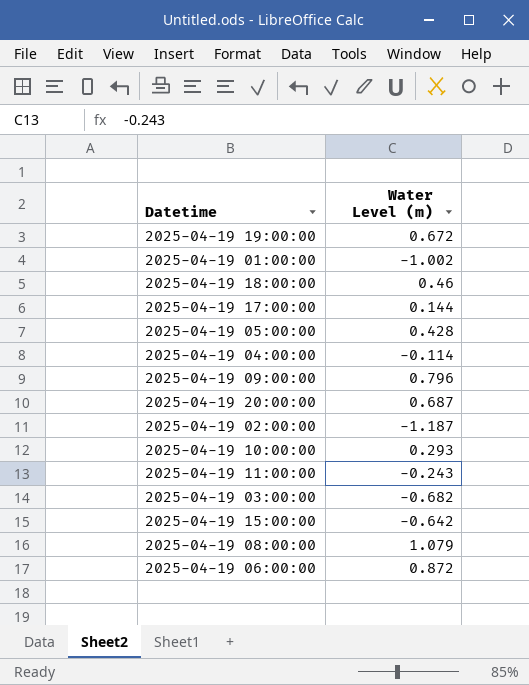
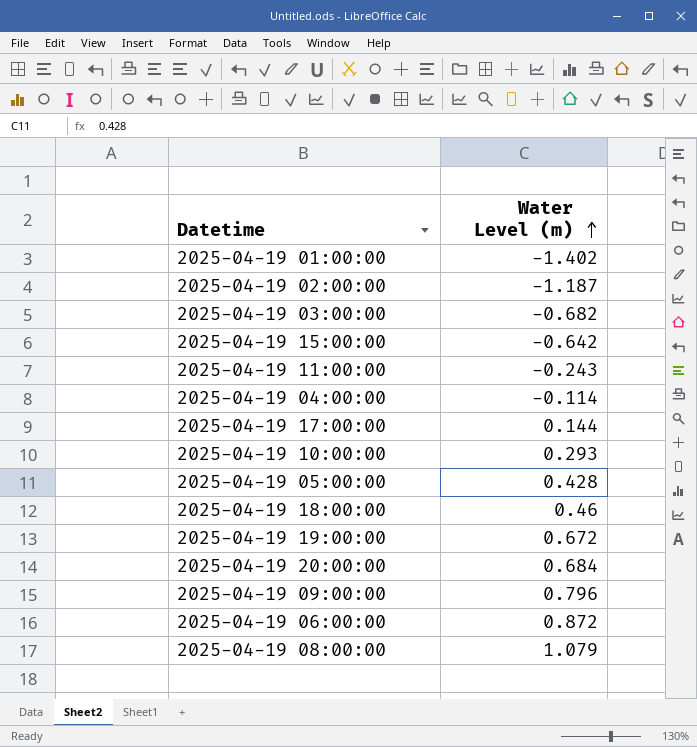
row order: none -> Water Level (m) ascending
2025-04-19 01:00:00 | Water Level (m): -1.002 -> -1.402
2025-04-19 20:00:00 | Water Level (m): 0.687 -> 0.684

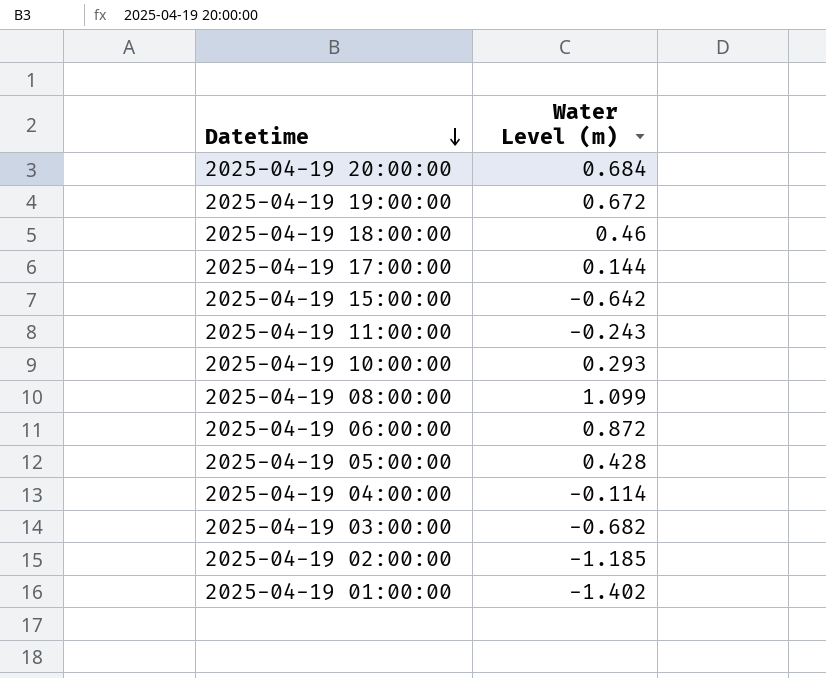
row order: Water Level (m) ascending -> Datetime descending
row 2025-04-19 09:00:00: 0.796 -> none
2025-04-19 08:00:00 | Water Level (m): 1.079 -> 1.099
2025-04-19 02:00:00 | Water Level (m): -1.187 -> -1.185

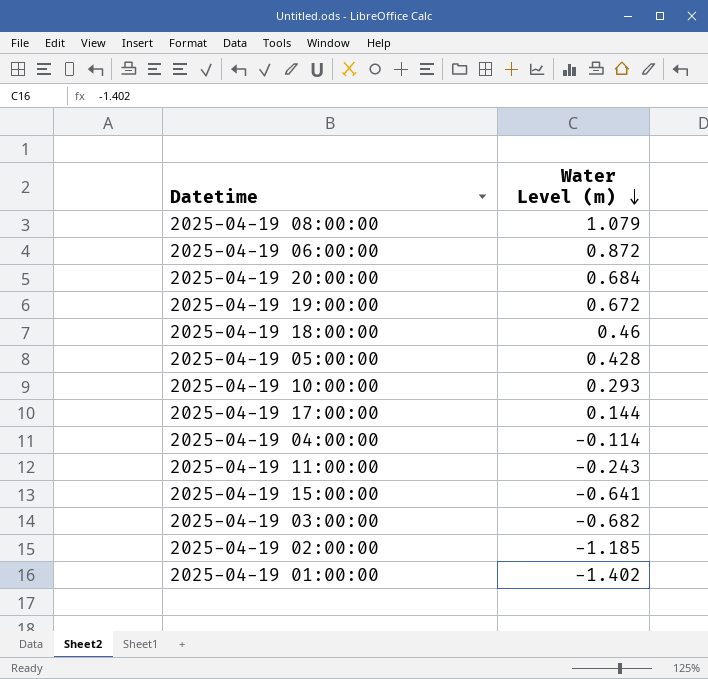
row order: Datetime descending -> Water Level (m) descending
2025-04-19 08:00:00 | Water Level (m): 1.099 -> 1.079
2025-04-19 15:00:00 | Water Level (m): -0.642 -> -0.641

